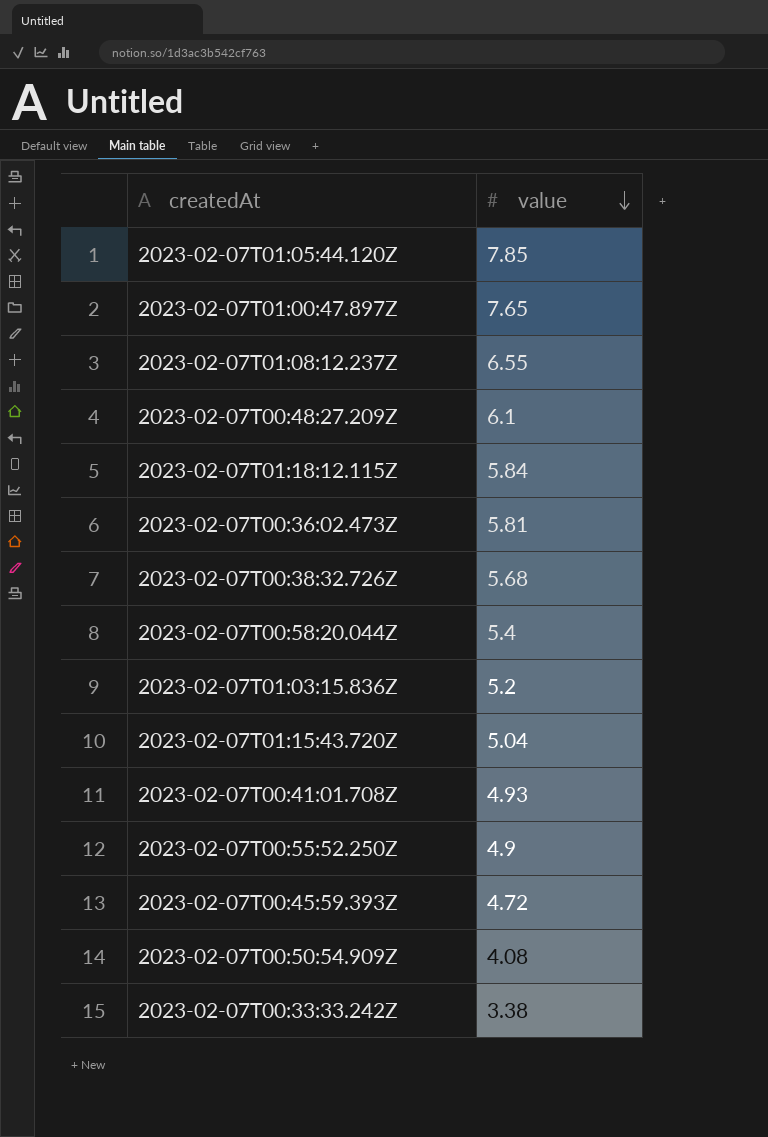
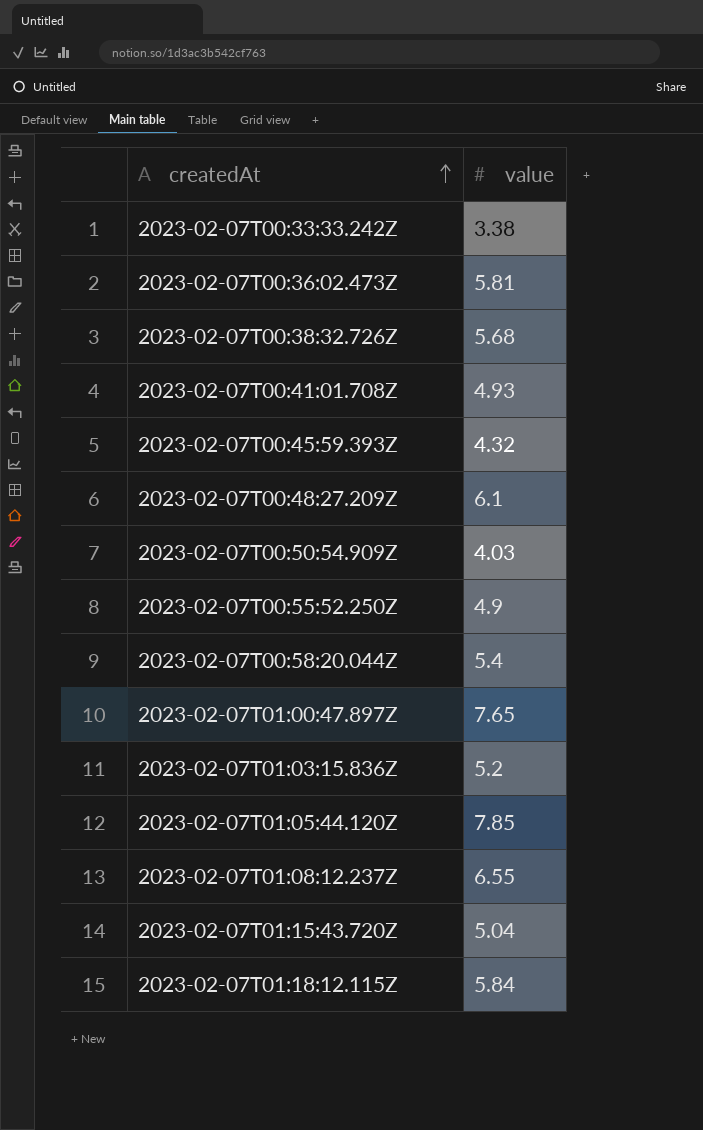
row order: value descending -> createdAt ascending
2023-02-07T00:45:59.393Z | value: 4.72 -> 4.32
2023-02-07T00:50:54.909Z | value: 4.08 -> 4.03

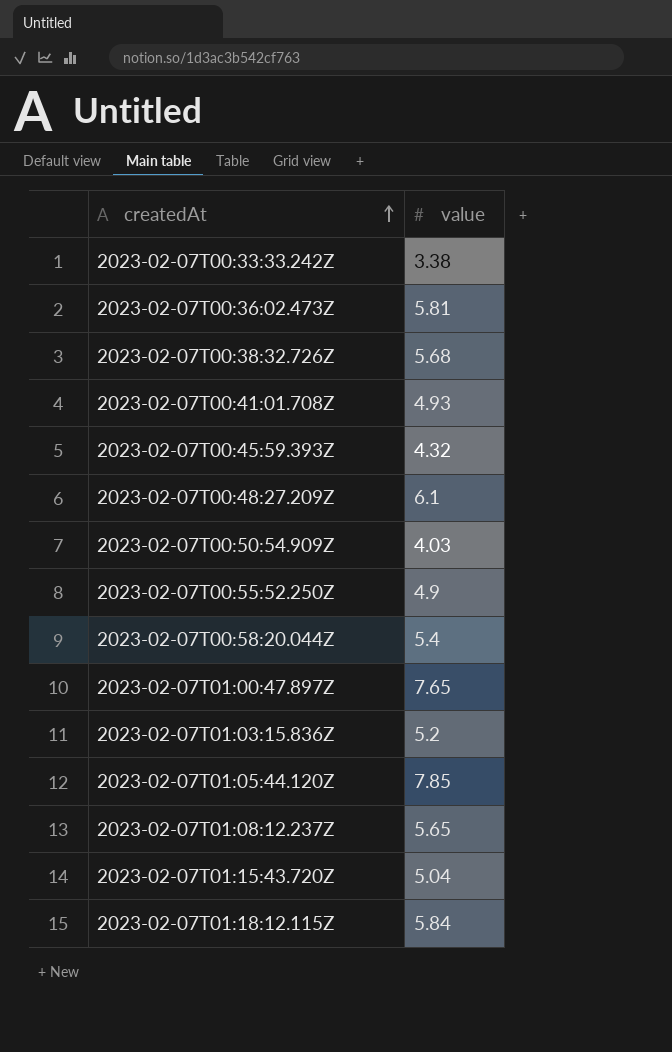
2023-02-07T01:08:12.237Z | value: 6.55 -> 5.65

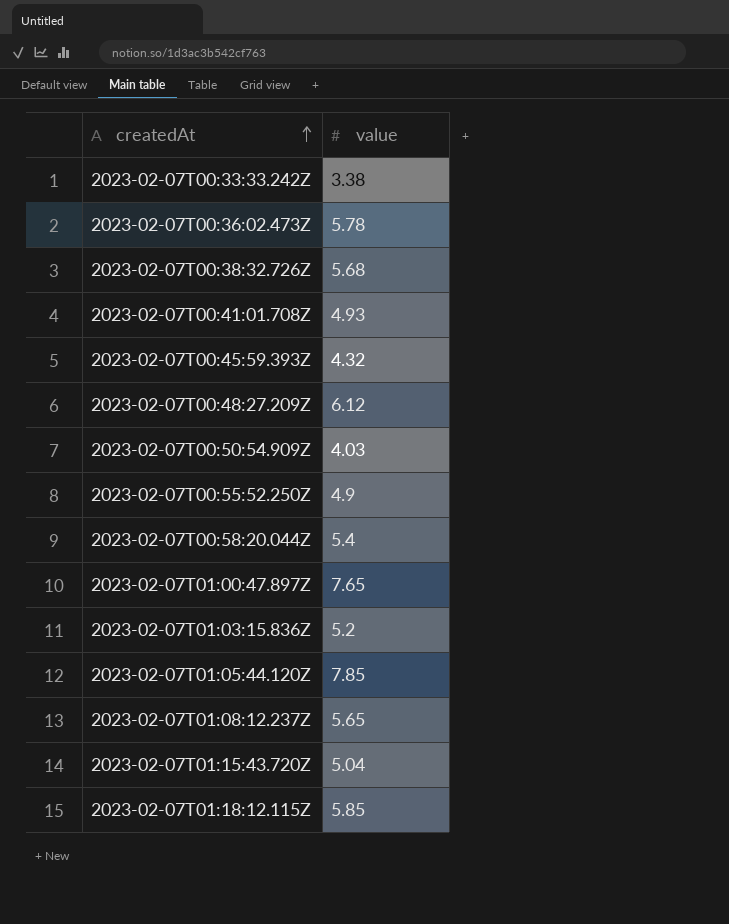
2023-02-07T00:36:02.473Z | value: 5.81 -> 5.78
2023-02-07T00:48:27.209Z | value: 6.1 -> 6.12
2023-02-07T01:18:12.115Z | value: 5.84 -> 5.85

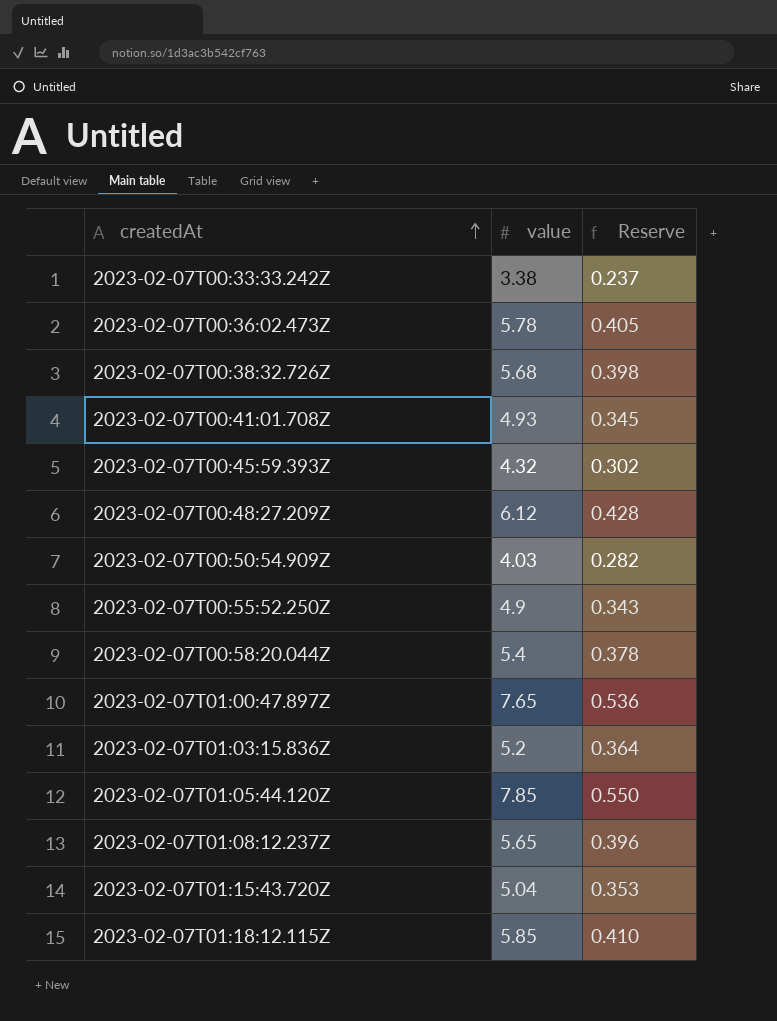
column Reserve | formula: none -> [value] * 0.07

